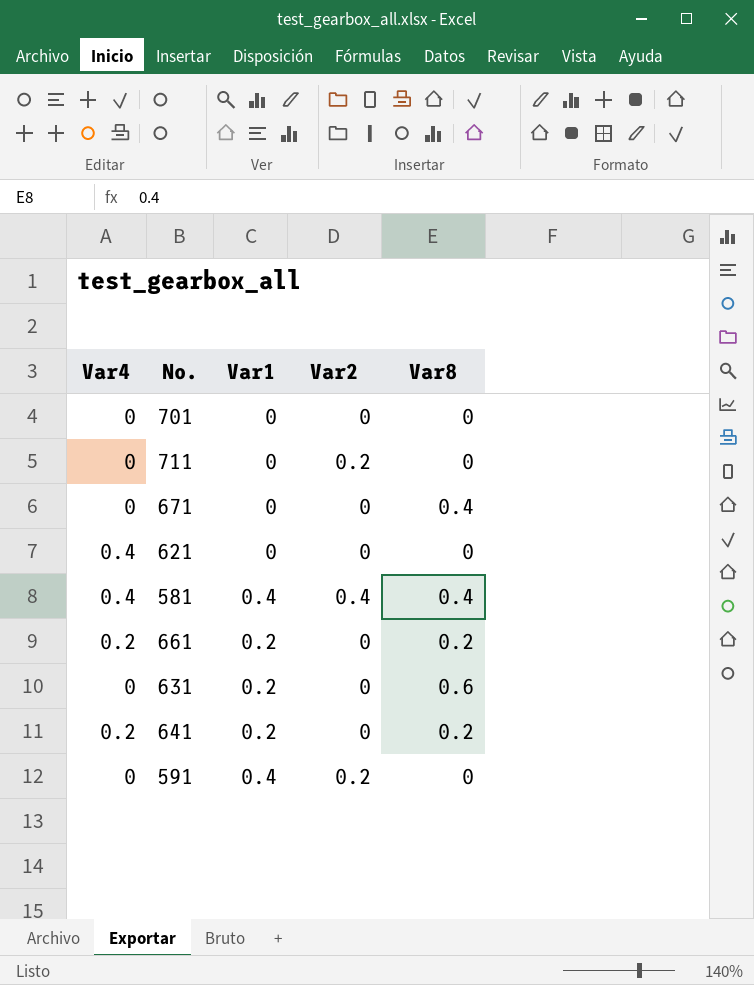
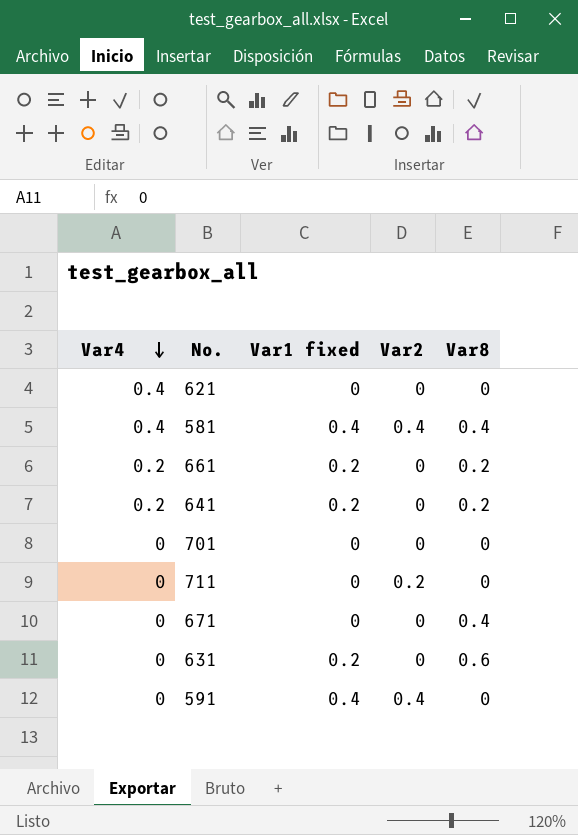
row order: none -> Var4 descending
column name: Var1 -> Var1 fixed
591 | Var2: 0.2 -> 0.4

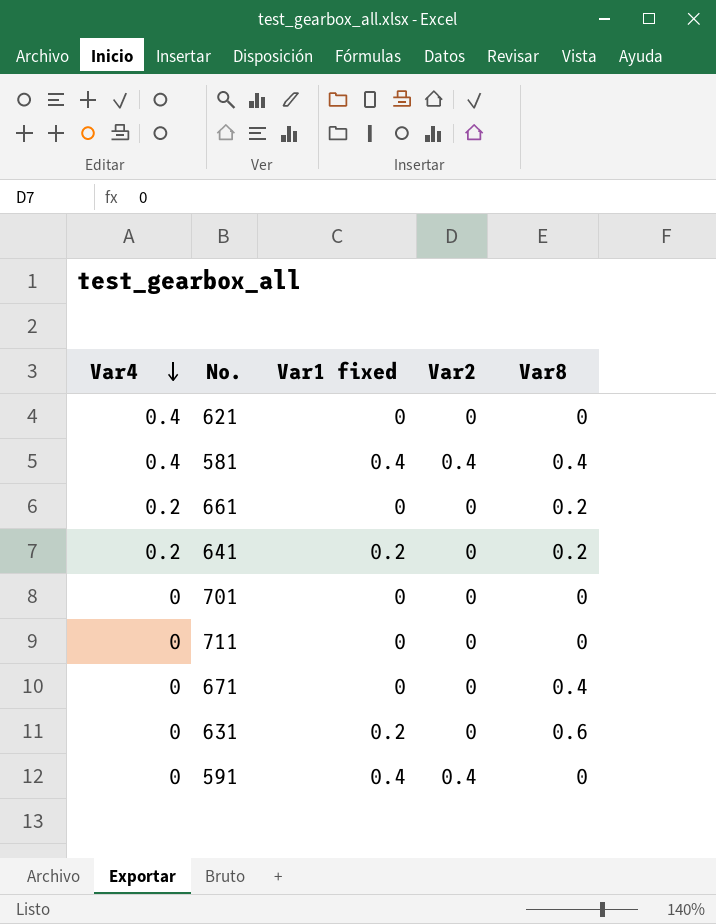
661 | Var1 fixed: 0.2 -> 0
711 | Var2: 0.2 -> 0

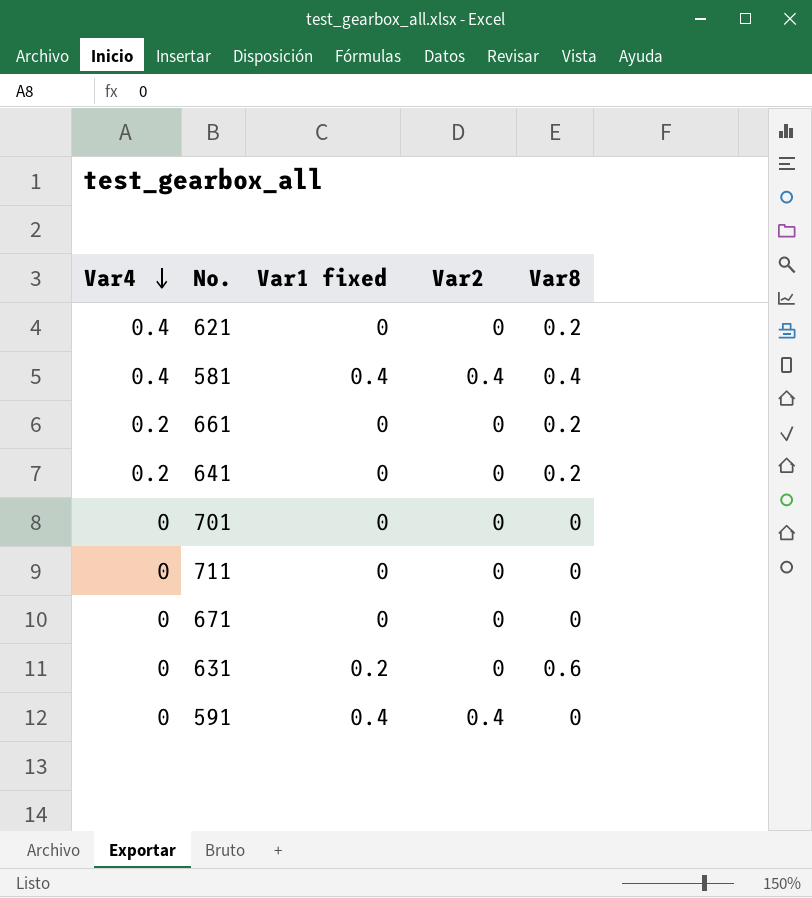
621 | Var8: 0 -> 0.2
641 | Var1 fixed: 0.2 -> 0
671 | Var8: 0.4 -> 0

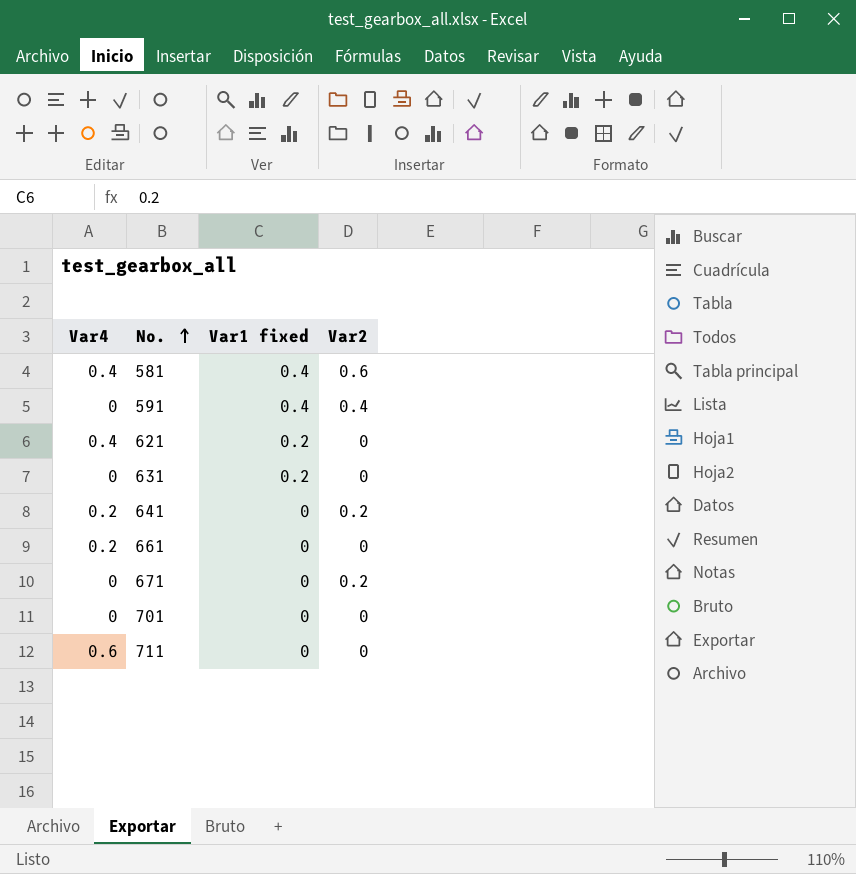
row order: Var4 descending -> No. ascending
column Var8 | position: 5 -> none
581 | Var2: 0.4 -> 0.6
621 | Var1 fixed: 0 -> 0.2
641 | Var2: 0 -> 0.2
671 | Var2: 0 -> 0.2
711 | Var4: 0 -> 0.6

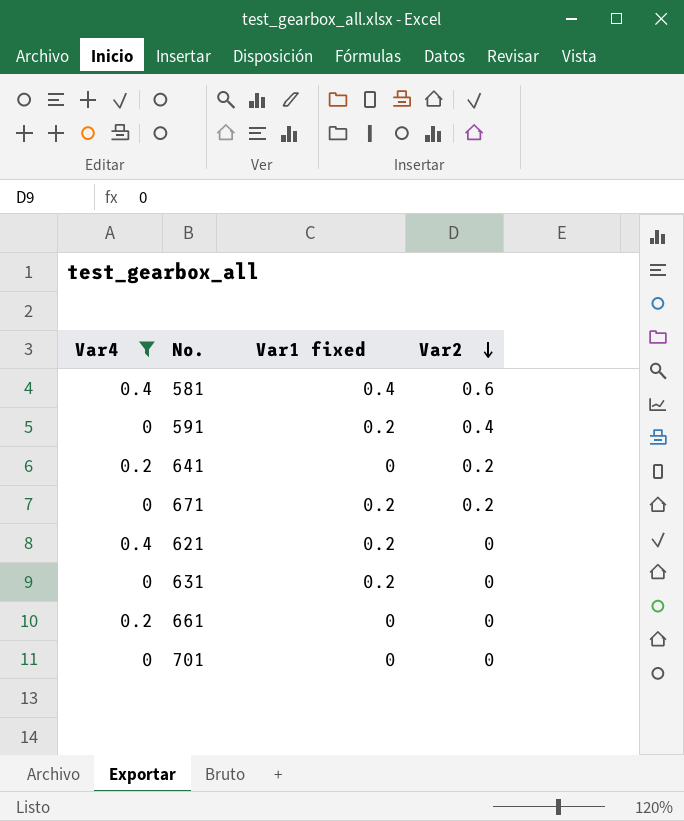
filter: none -> Var4 != 0.6
row order: No. ascending -> Var2 descending
591 | Var1 fixed: 0.4 -> 0.2
671 | Var1 fixed: 0 -> 0.2

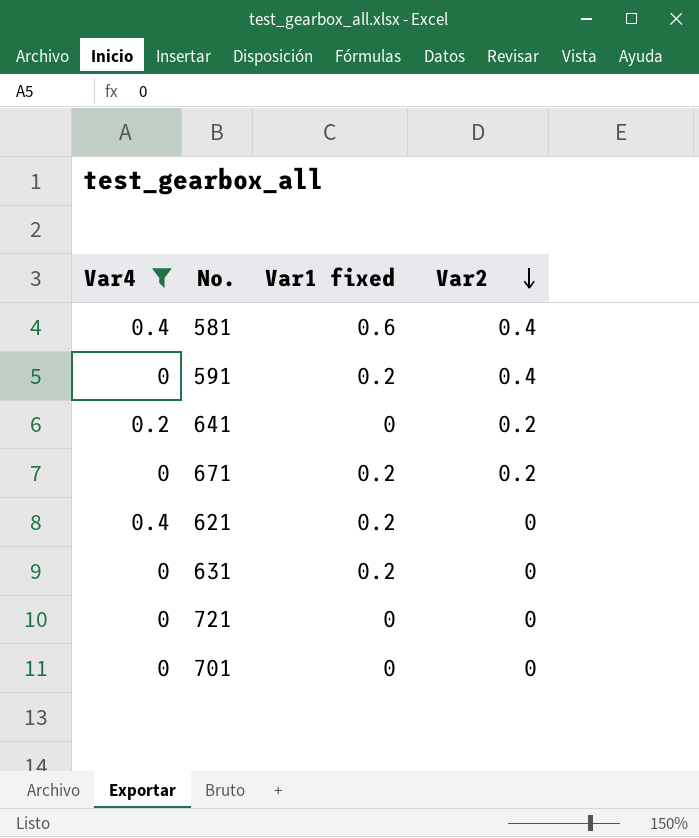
row 661: 0.2 | 0 | 0 -> none
581 | Var1 fixed: 0.4 -> 0.6
581 | Var2: 0.6 -> 0.4
row 721: none -> 0 | 0 | 0

